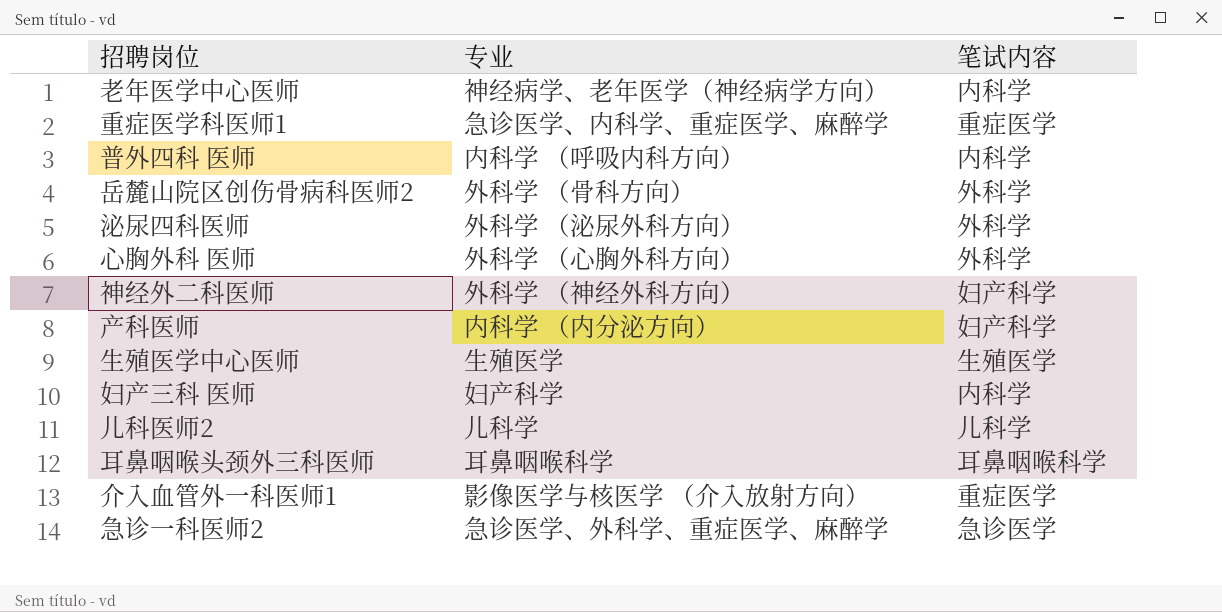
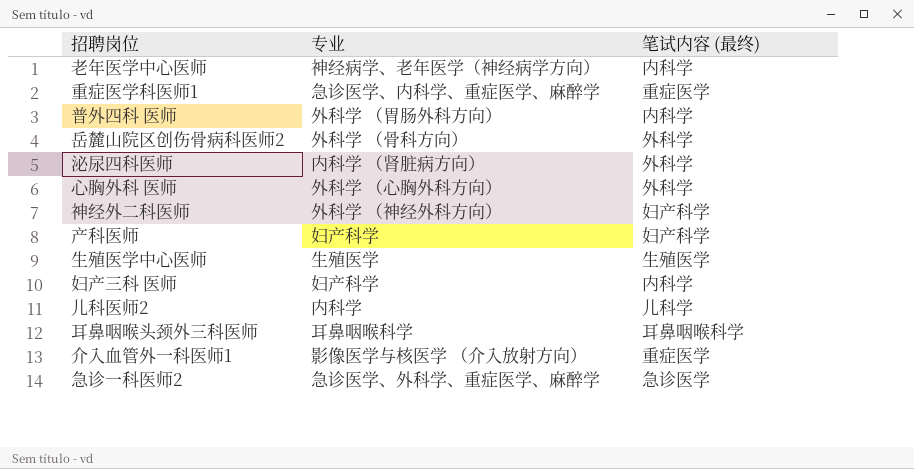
column name: 笔试内容 -> 笔试内容 (最终)
普外四科 医师 | 专业: 内科学 （呼吸内科方向） -> 外科学 （胃肠外科方向）
泌尿四科医师 | 专业: 外科学 （泌尿外科方向） -> 内科学 （肾脏病方向）
产科医师 | 专业: 内科学 （内分泌方向） -> 妇产科学
儿科医师2 | 专业: 儿科学 -> 内科学

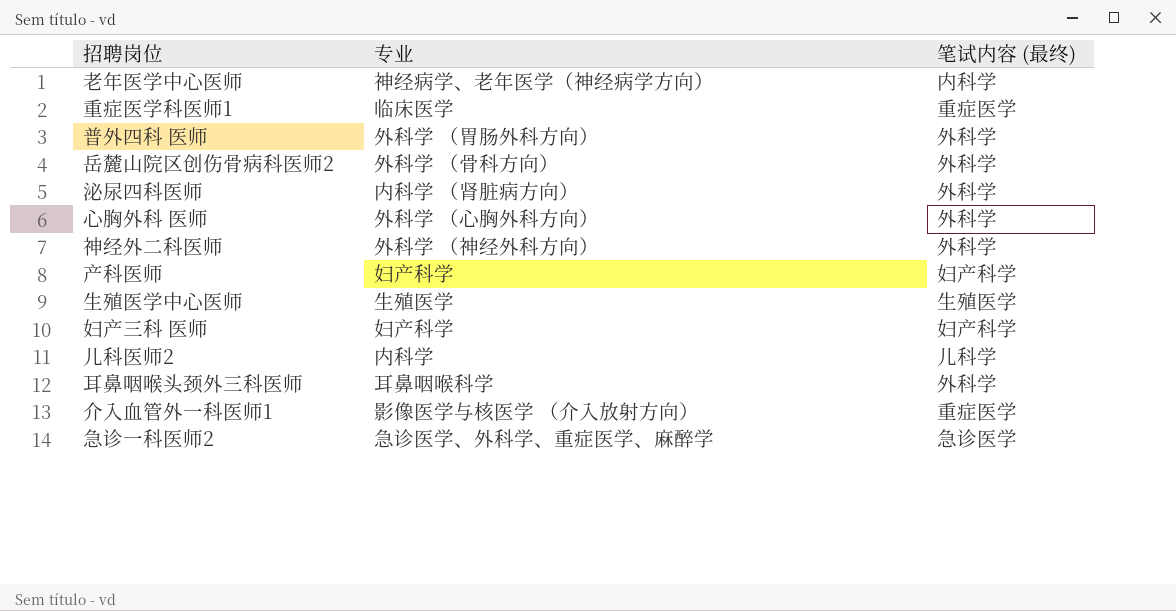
重症医学科医师1 | 专业: 急诊医学、内科学、重症医学、麻醉学 -> 临床医学
普外四科 医师 | 笔试内容 (最终): 内科学 -> 外科学
神经外二科医师 | 笔试内容 (最终): 妇产科学 -> 外科学
妇产三科 医师 | 笔试内容 (最终): 内科学 -> 妇产科学
耳鼻咽喉头颈外三科医师 | 笔试内容 (最终): 耳鼻咽喉科学 -> 外科学

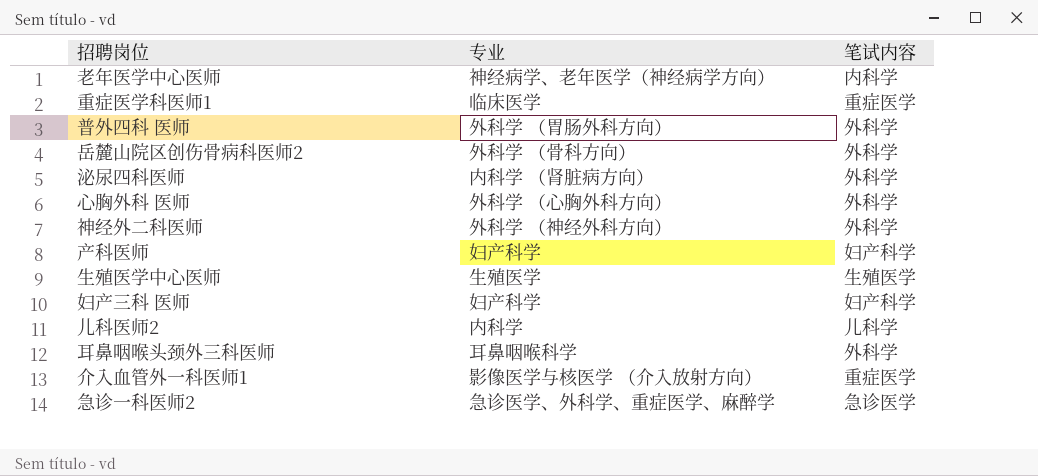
column name: 笔试内容 (最终) -> 笔试内容

